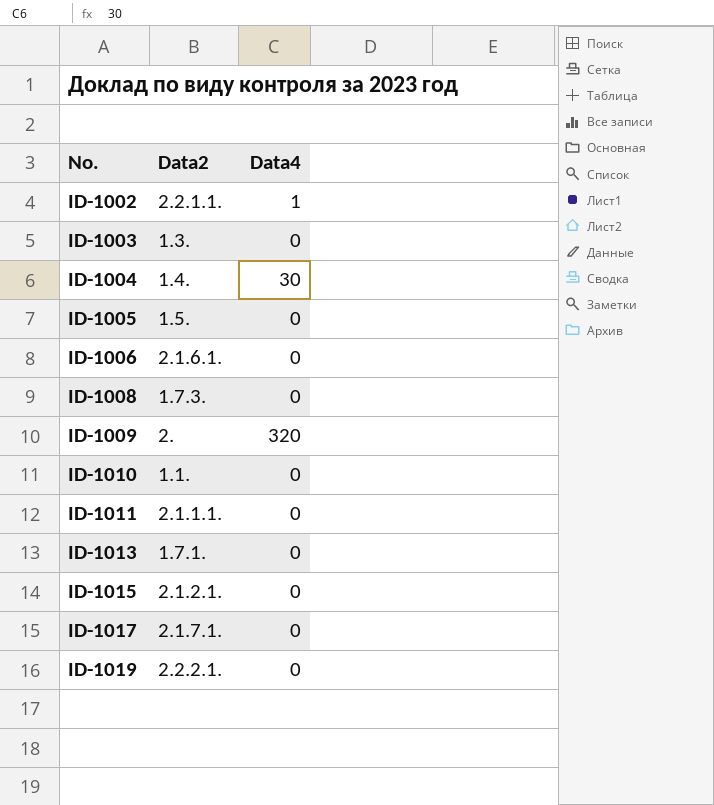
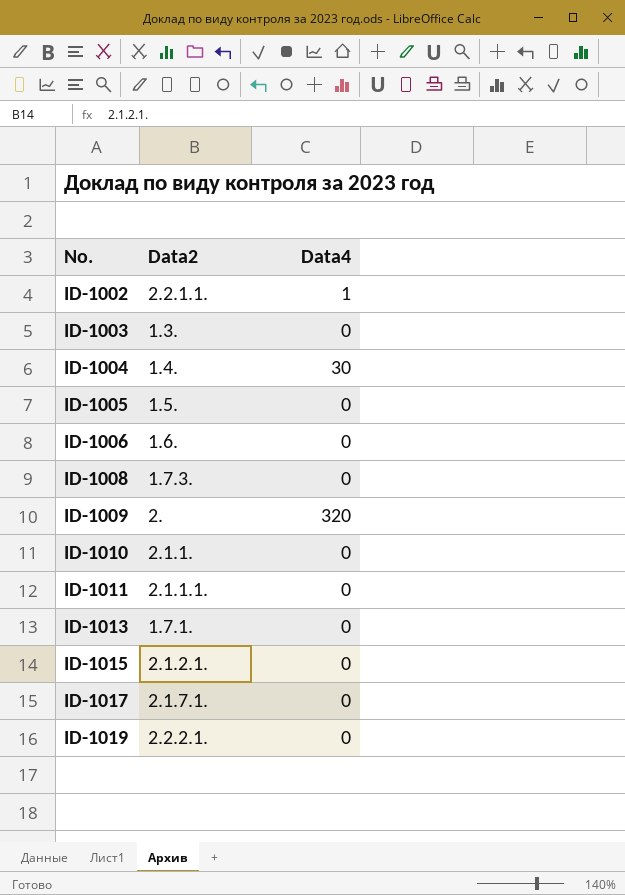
ID-1006 | Data2: 2.1.6.1. -> 1.6.
ID-1010 | Data2: 1.1. -> 2.1.1.

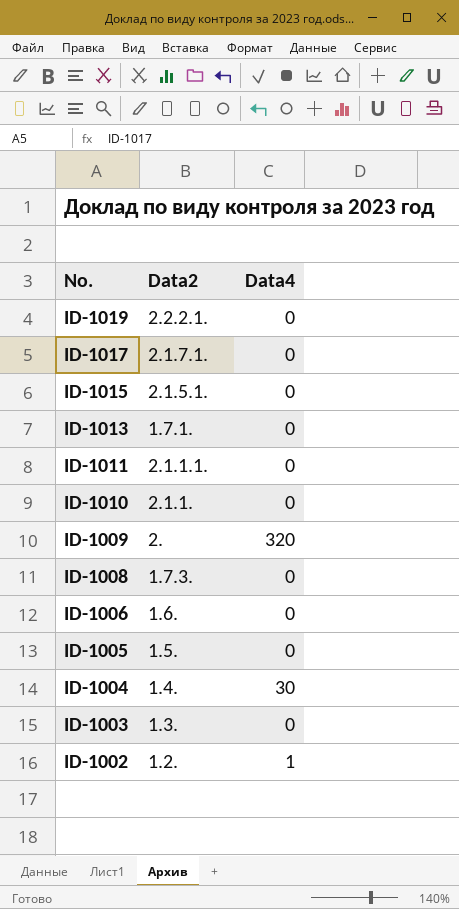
row order: No. ascending -> No. descending
ID-1015 | Data2: 2.1.2.1. -> 2.1.5.1.
ID-1002 | Data2: 2.2.1.1. -> 1.2.

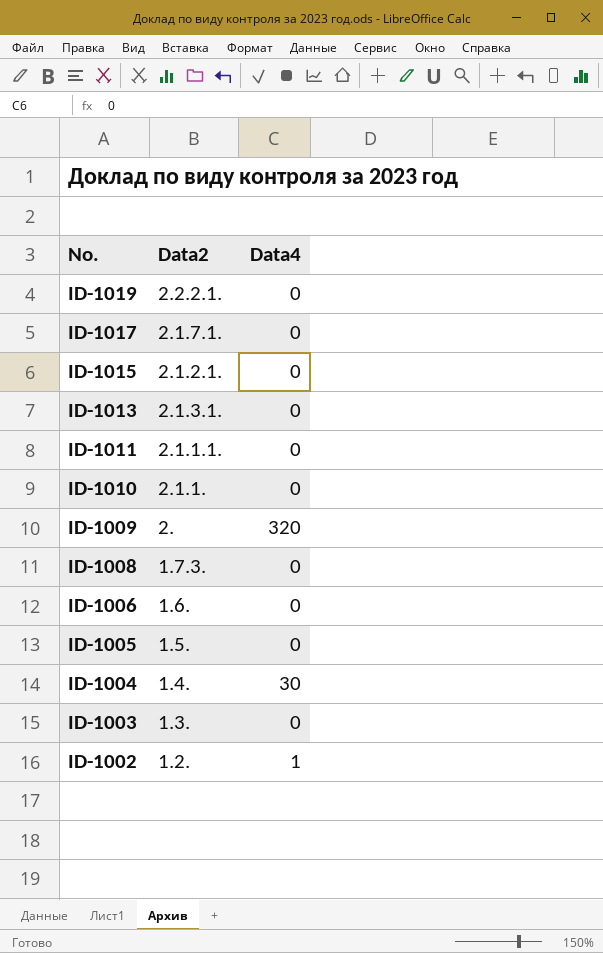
ID-1015 | Data2: 2.1.5.1. -> 2.1.2.1.
ID-1013 | Data2: 1.7.1. -> 2.1.3.1.

